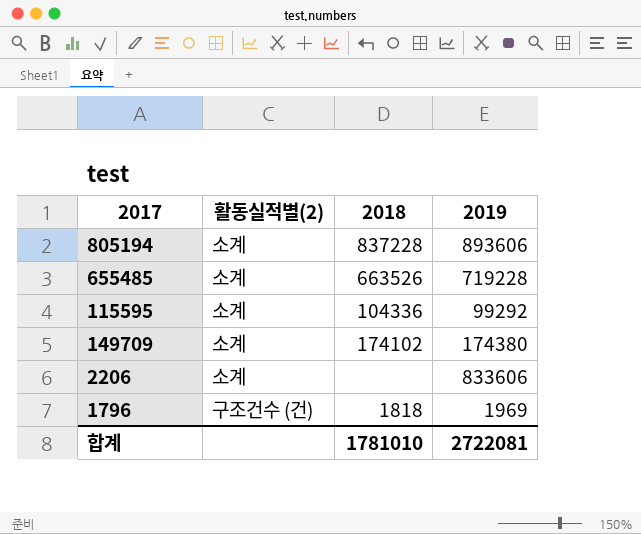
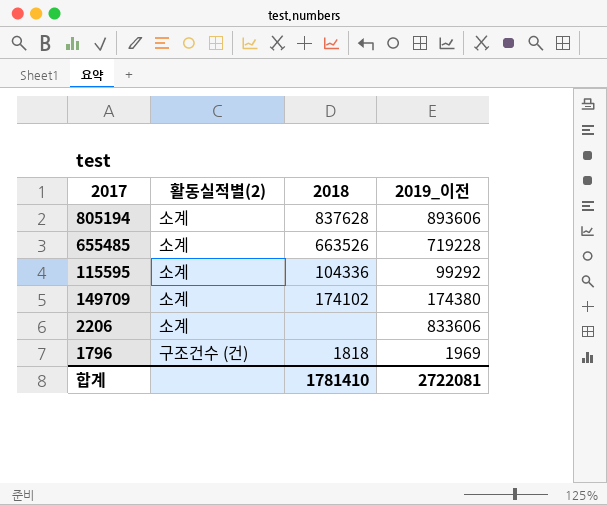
column name: 2019 -> 2019_이전
805194 | 2018: 837228 -> 837628
합계 | 2018: 1781010 -> 1781410

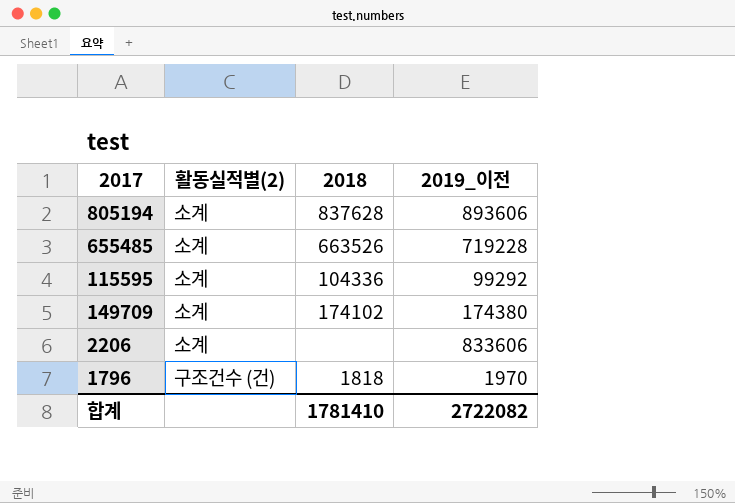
1796 | 2019_이전: 1969 -> 1970
합계 | 2019_이전: 2722081 -> 2722082

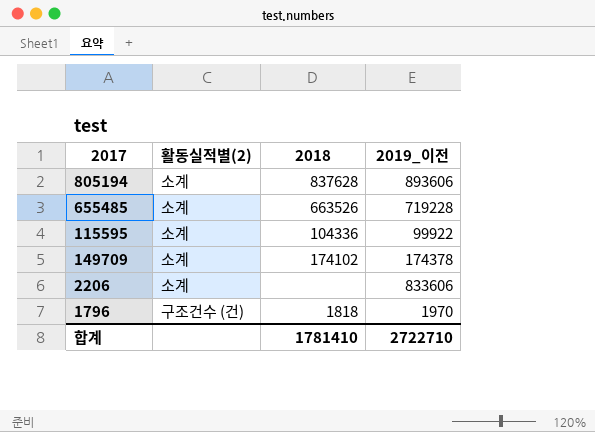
115595 | 2019_이전: 99292 -> 99922
149709 | 2019_이전: 174380 -> 174378
합계 | 2019_이전: 2722082 -> 2722710

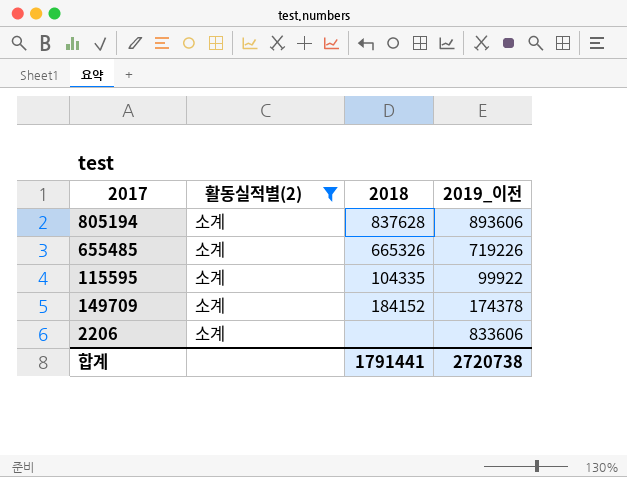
filter: none -> 활동실적별(2) = 소계
655485 | 2018: 663526 -> 665326
655485 | 2019_이전: 719228 -> 719226
115595 | 2018: 104336 -> 104335
149709 | 2018: 174102 -> 184152
합계 | 2018: 1781410 -> 1791441
합계 | 2019_이전: 2722710 -> 2720738

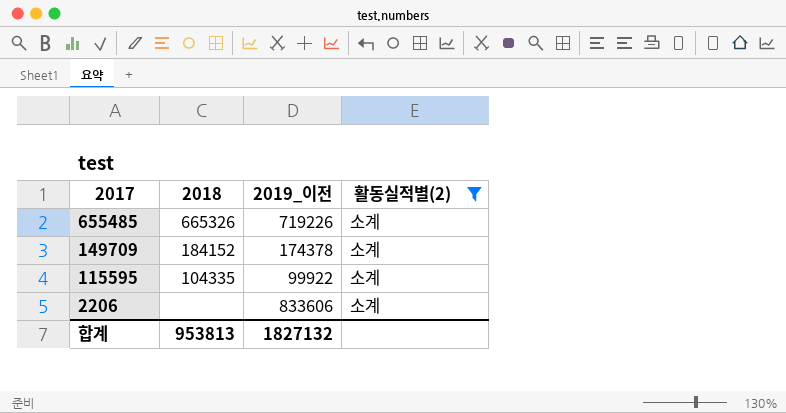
row order: none -> 2017 descending
column 활동실적별(2) | position: 2 -> 4
row 805194: 소계 | 837628 | 893606 -> none
합계 | 2018: 1791441 -> 953813
합계 | 2019_이전: 2720738 -> 1827132

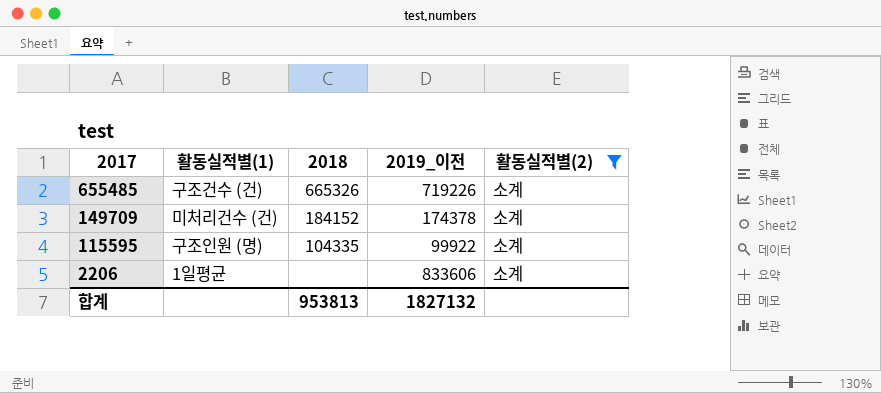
column 활동실적별(1) | position: none -> 2

